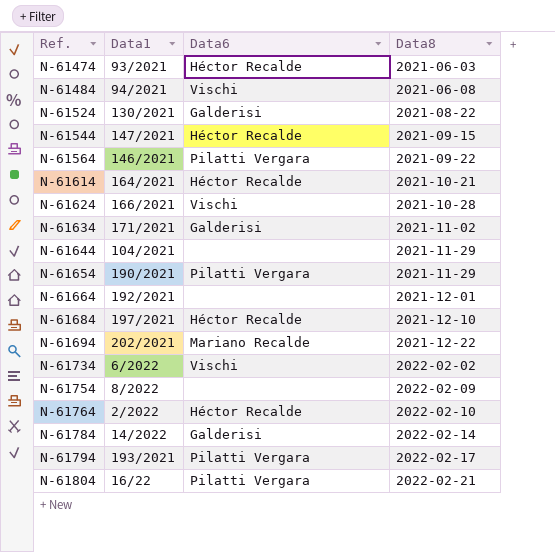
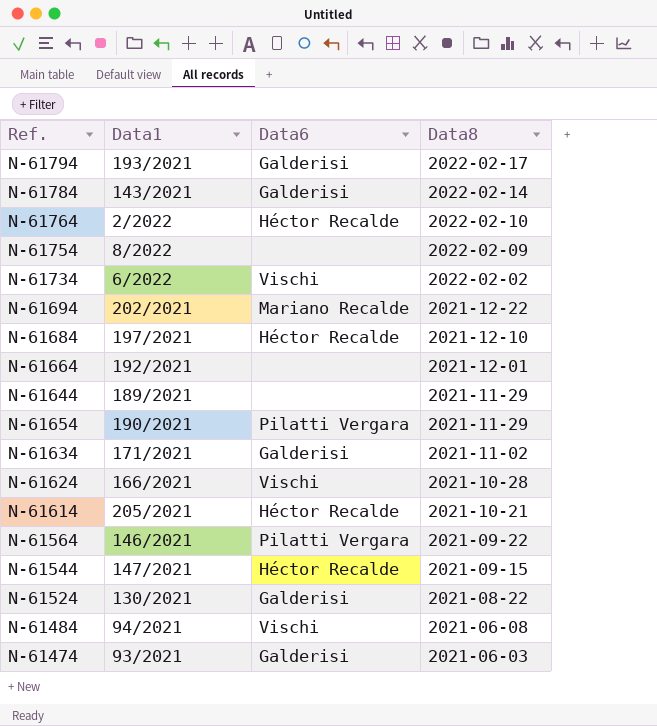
row order: Ref. ascending -> Data8 descending
row N-61804: 16/22 | Pilatti Vergara | 2022-02-21 -> none
N-61794 | Data6: Pilatti Vergara -> Galderisi
N-61784 | Data1: 14/2022 -> 143/2021
N-61644 | Data1: 104/2021 -> 189/2021
N-61614 | Data1: 164/2021 -> 205/2021
N-61474 | Data6: Héctor Recalde -> Galderisi

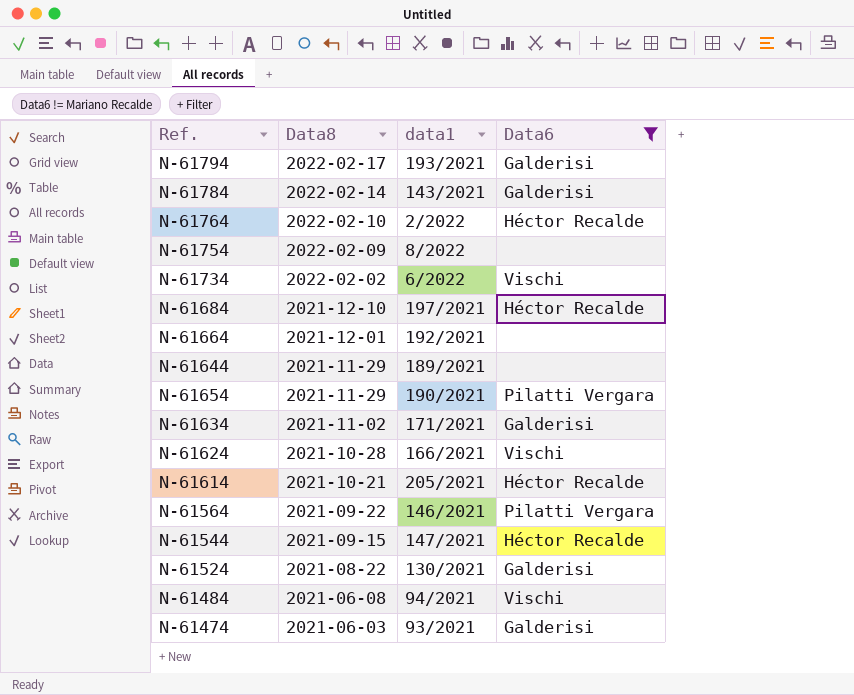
filter: none -> Data6 != Mariano Recalde
column Data8 | position: 4 -> 2
column name: Data1 -> data1

